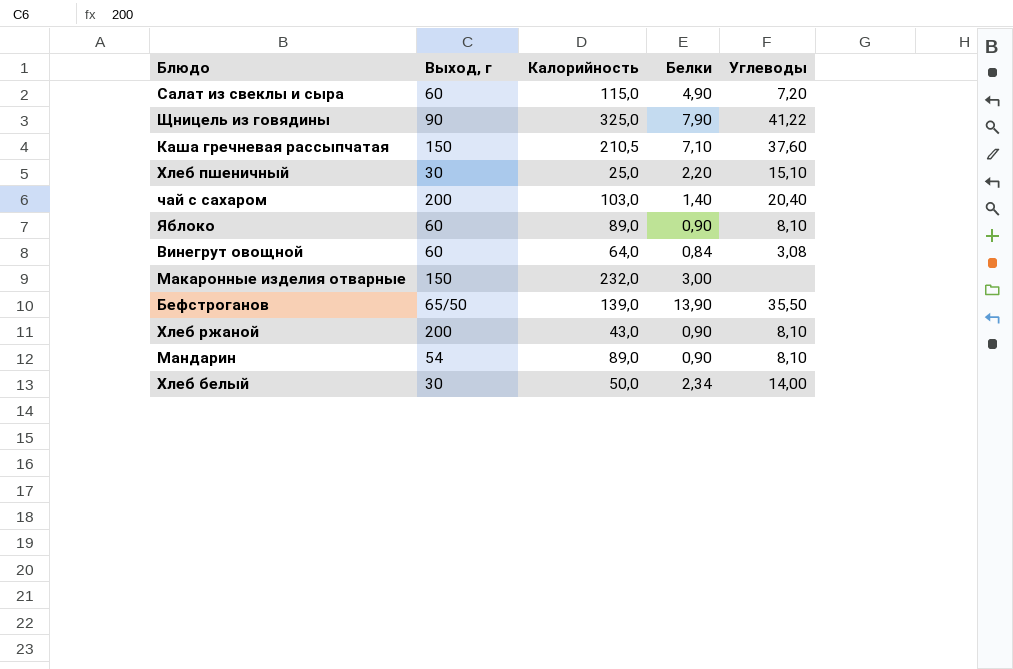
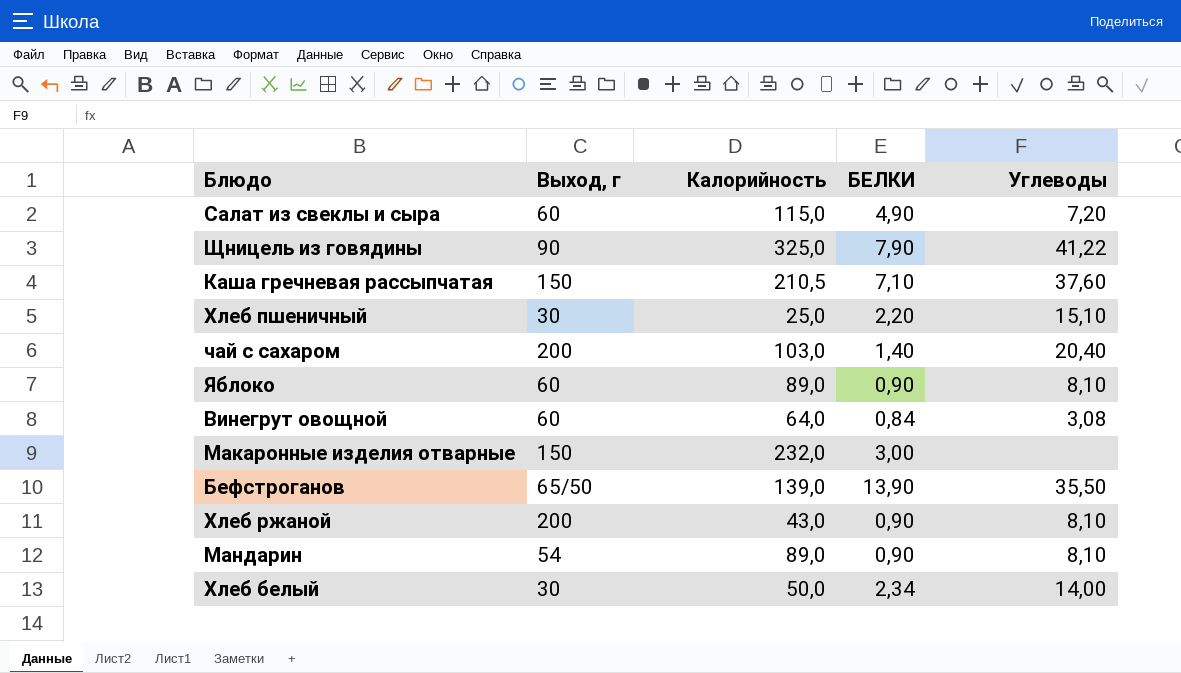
column name: Белки -> БЕЛКИ

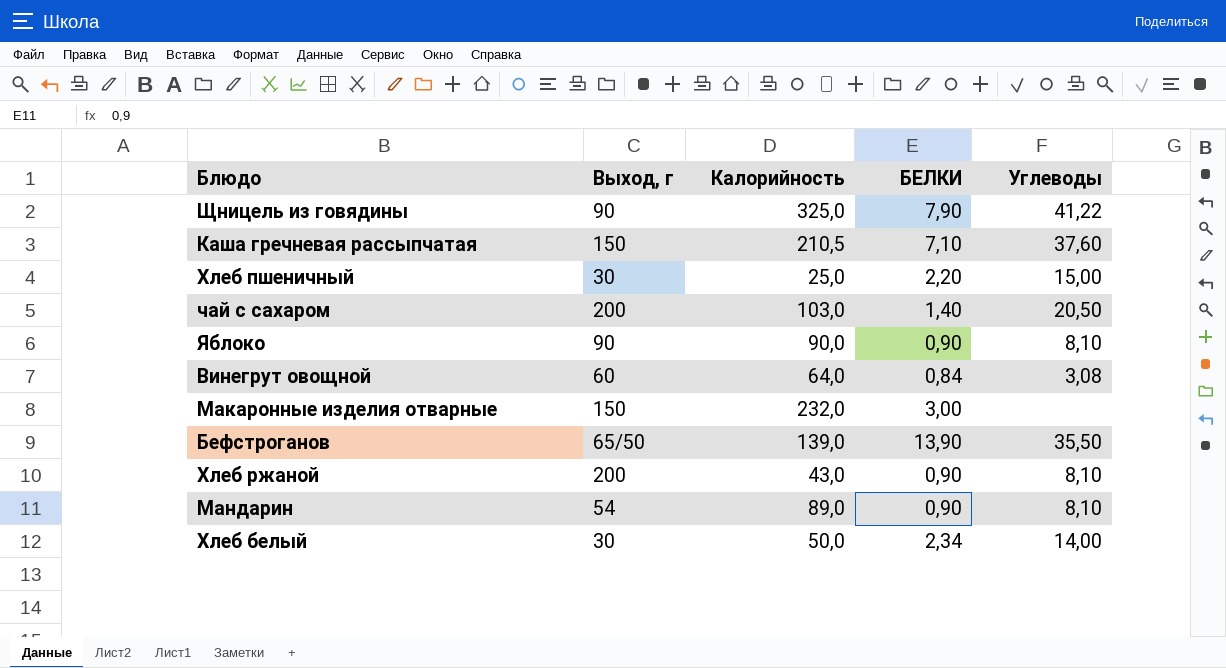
row Салат из свеклы и сыра: 60 | 115,0 | 4,90 | 7,20 -> none
Хлеб пшеничный | Углеводы: 15,10 -> 15,00
чай с сахаром | Углеводы: 20,40 -> 20,50
Яблоко | Выход, г: 60 -> 90
Яблоко | Калорийность: 89,0 -> 90,0

